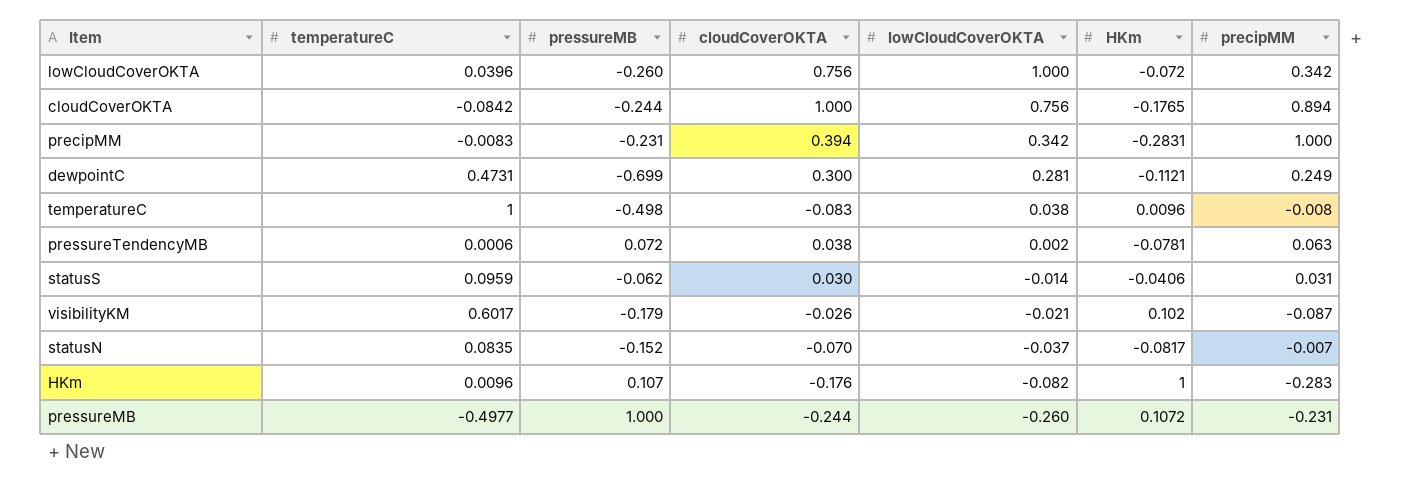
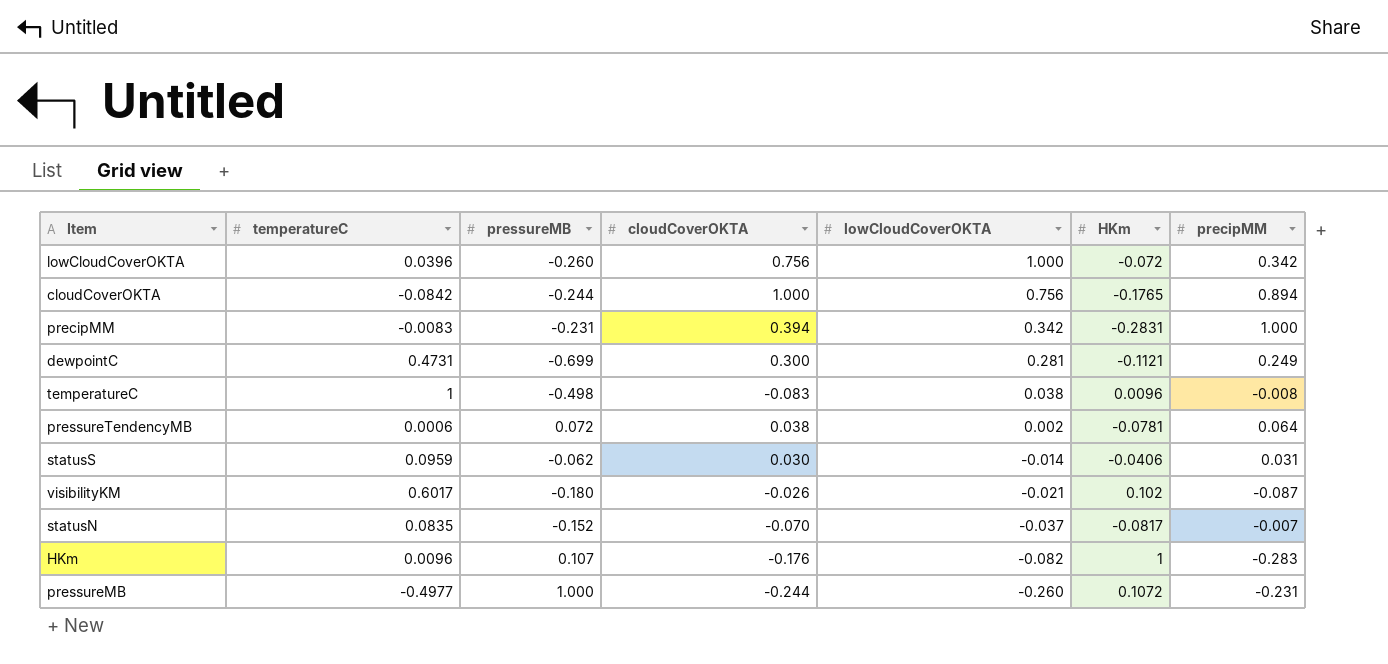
pressureTendencyMB | precipMM: 0.063 -> 0.064
visibilityKM | pressureMB: -0.179 -> -0.180

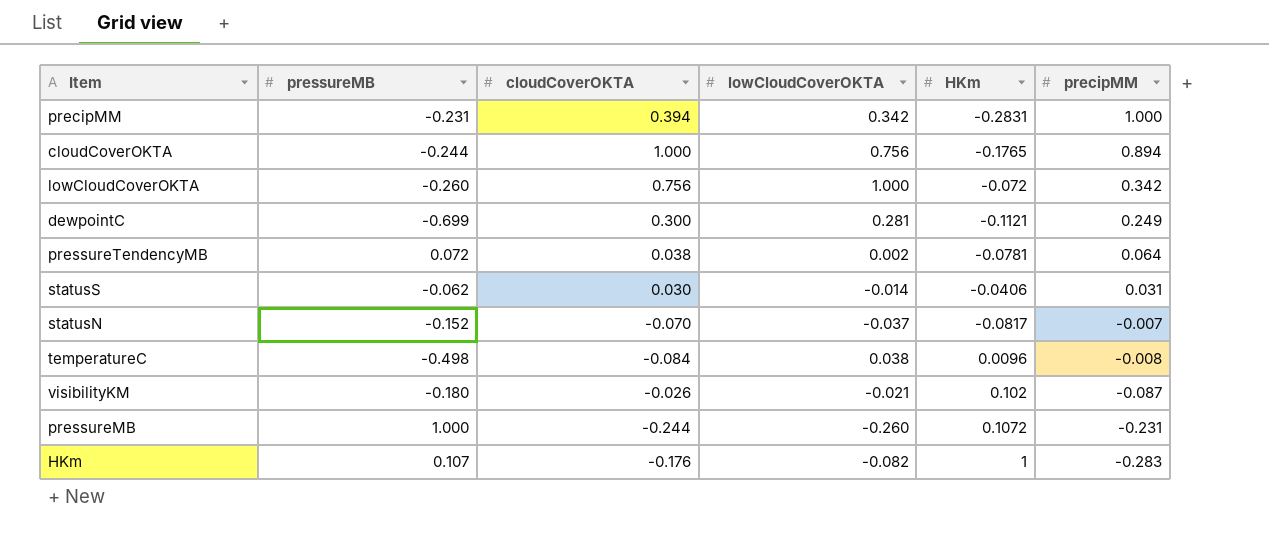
row order: lowCloudCoverOKTA descending -> precipMM descending
column temperatureC | position: 2 -> none
temperatureC | cloudCoverOKTA: -0.083 -> -0.084

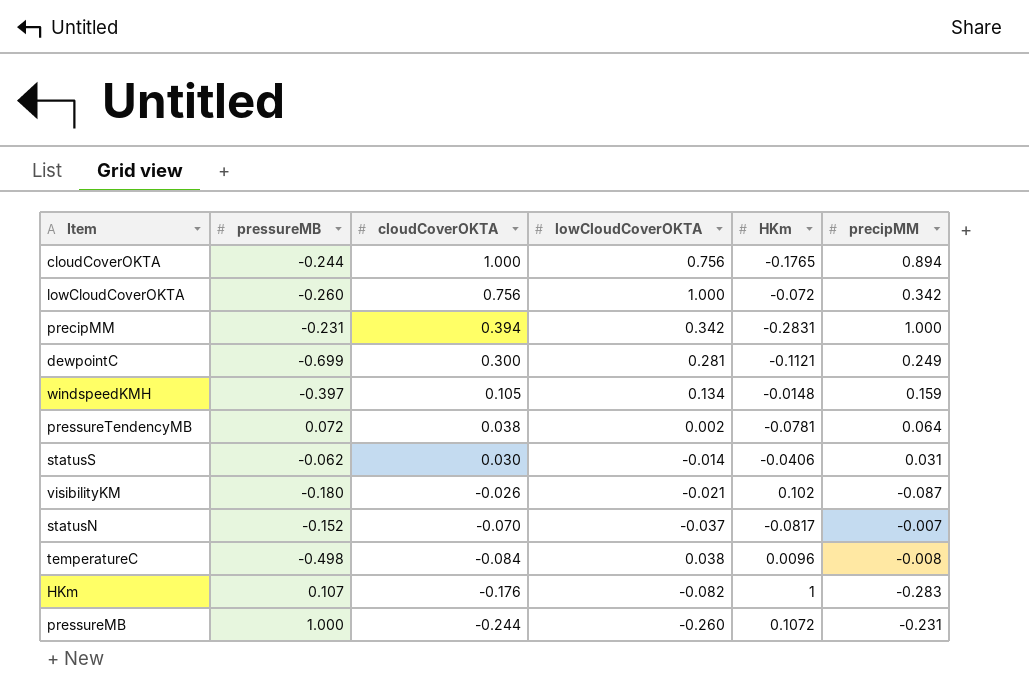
row order: precipMM descending -> cloudCoverOKTA descending
row windspeedKMH: none -> -0.397 | 0.105 | 0.134 | -0.0148 | 0.159

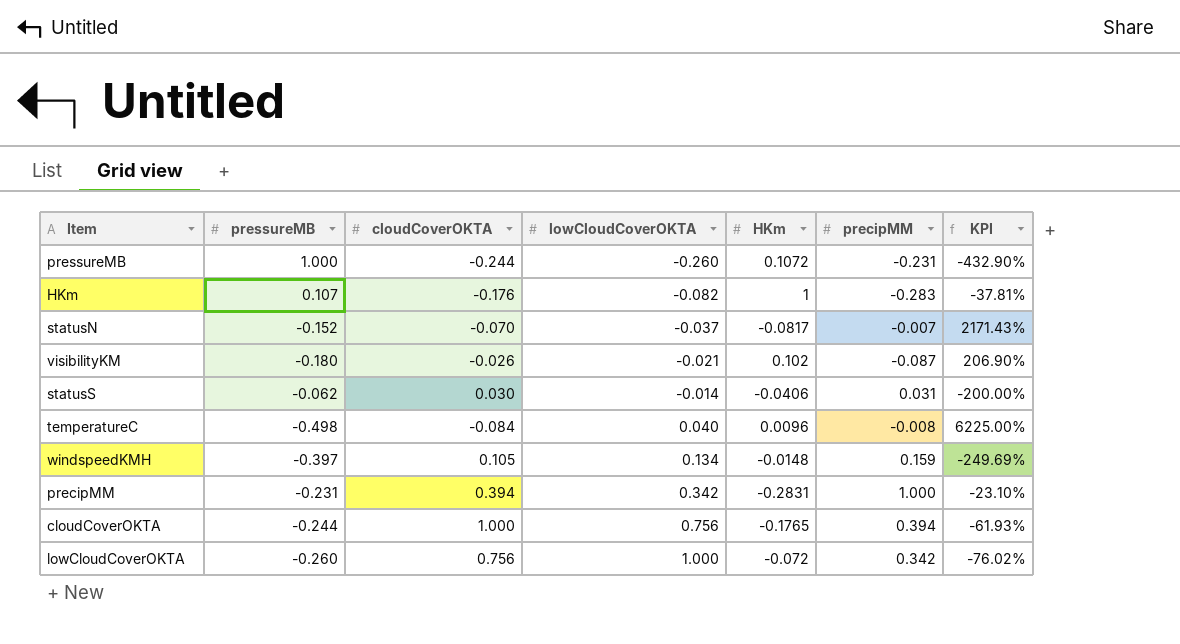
row order: cloudCoverOKTA descending -> lowCloudCoverOKTA ascending
column KPI | formula: none -> [pressureMB] / [precipMM]
row dewpointC: -0.699 | 0.300 | 0.281 | -0.1121 | 0.249 -> none
row pressureTendencyMB: 0.072 | 0.038 | 0.002 | -0.0781 | 0.064 -> none
temperatureC | lowCloudCoverOKTA: 0.038 -> 0.040
cloudCoverOKTA | precipMM: 0.894 -> 0.394

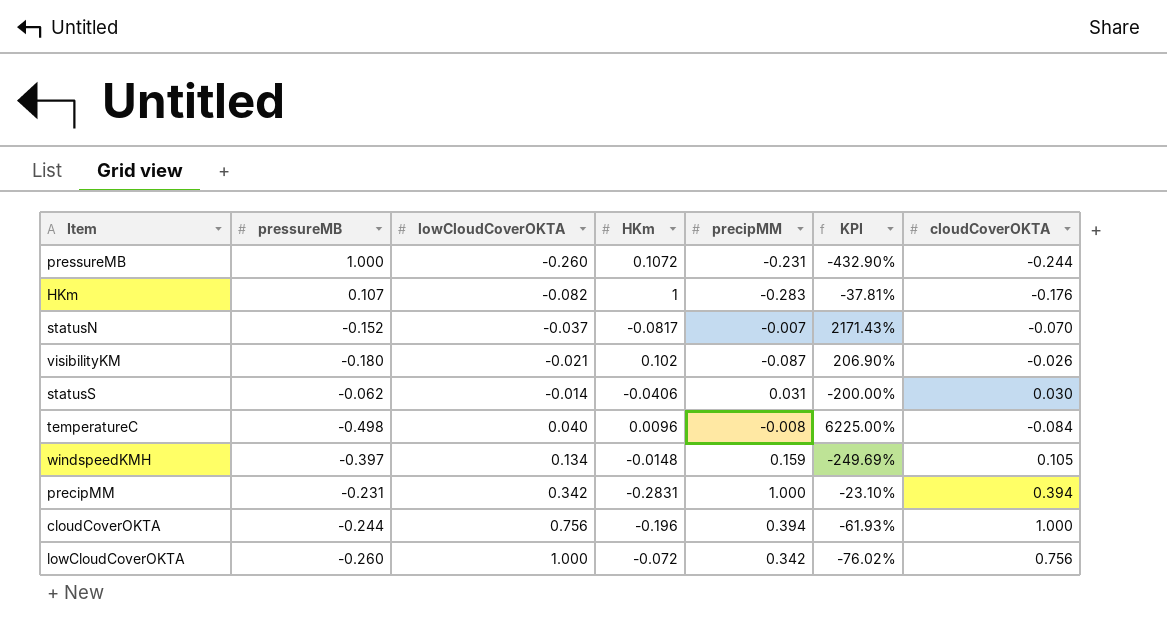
column cloudCoverOKTA | position: 3 -> 7
cloudCoverOKTA | HKm: -0.1765 -> -0.196

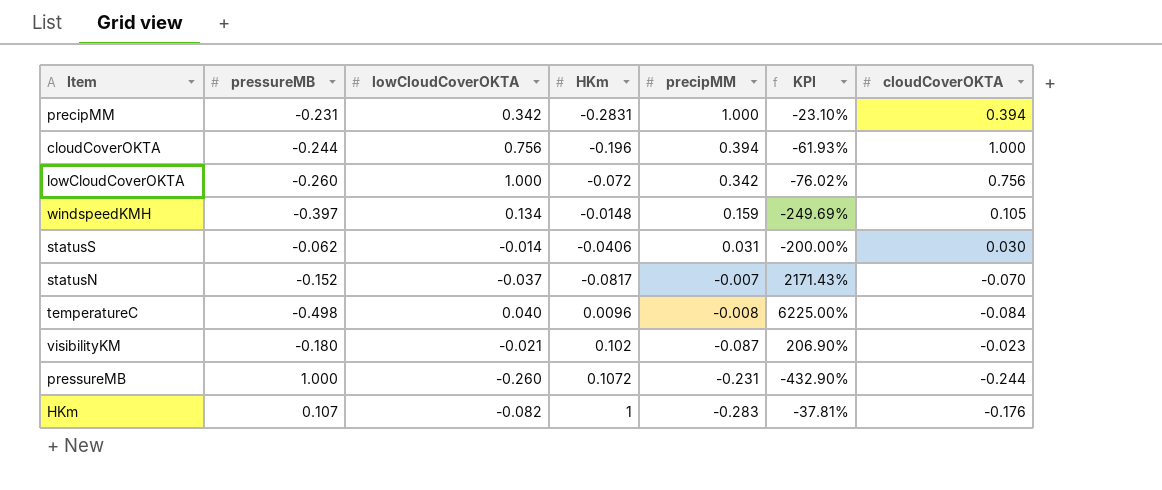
row order: lowCloudCoverOKTA ascending -> precipMM descending
visibilityKM | cloudCoverOKTA: -0.026 -> -0.023

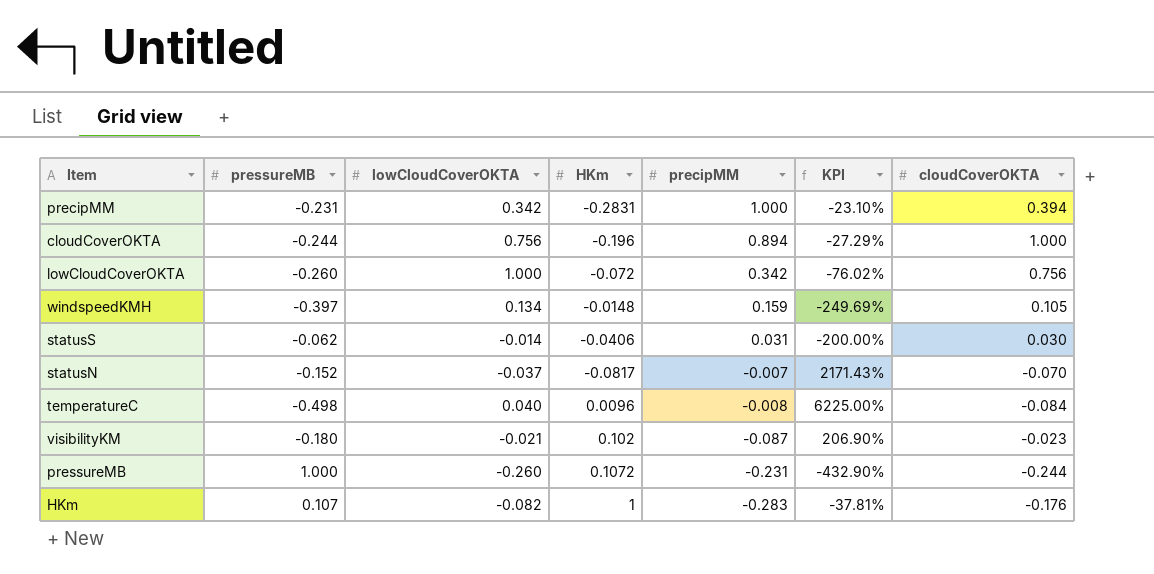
cloudCoverOKTA | precipMM: 0.394 -> 0.894
cloudCoverOKTA | KPI: -61.93% -> -27.29%

